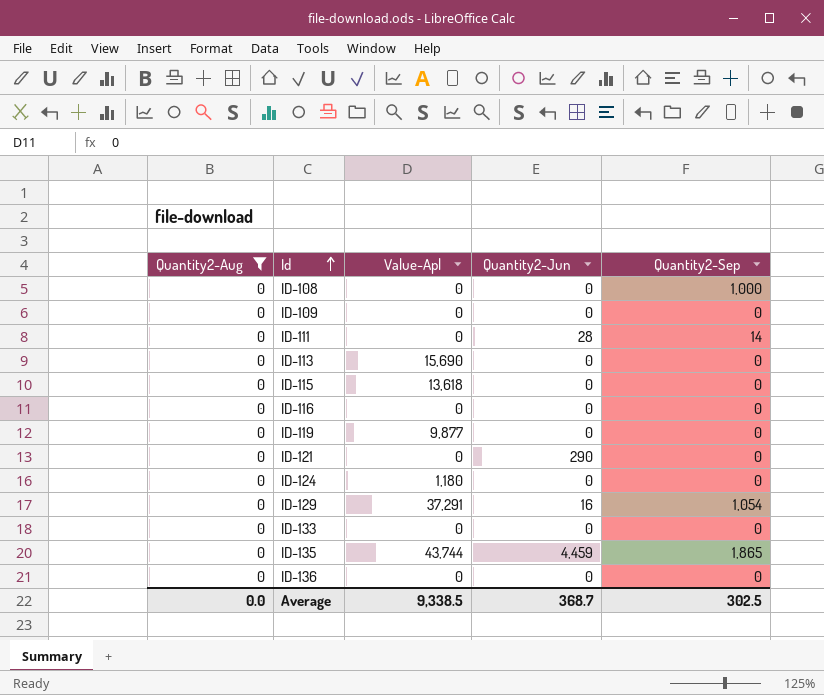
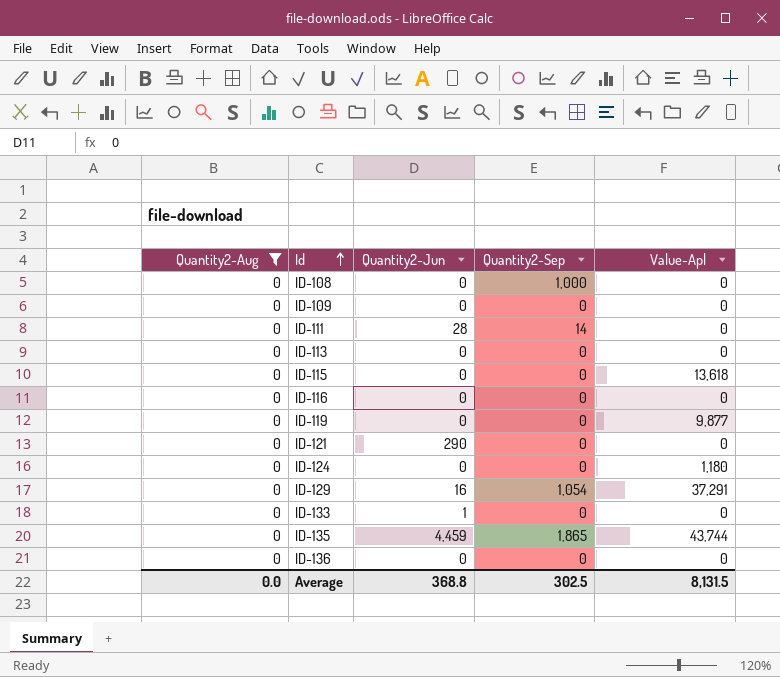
column Value-Apl | position: 3 -> 5
ID-113 | Value-Apl: 15,690 -> 0
ID-133 | Quantity2-Jun: 0 -> 1
Average | Quantity2-Jun: 368.7 -> 368.8
Average | Value-Apl: 9,338.5 -> 8,131.5

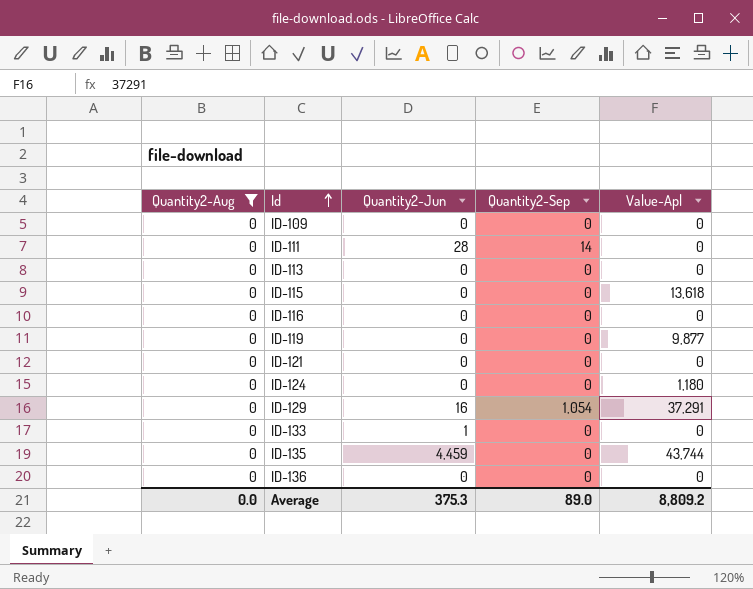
row ID-108: 0 | 0 | 1,000 | 0 -> none
ID-121 | Quantity2-Jun: 290 -> 0
ID-135 | Quantity2-Sep: 1,865 -> 0
Average | Quantity2-Jun: 368.8 -> 375.3
Average | Quantity2-Sep: 302.5 -> 89.0
Average | Value-Apl: 8,131.5 -> 8,809.2

